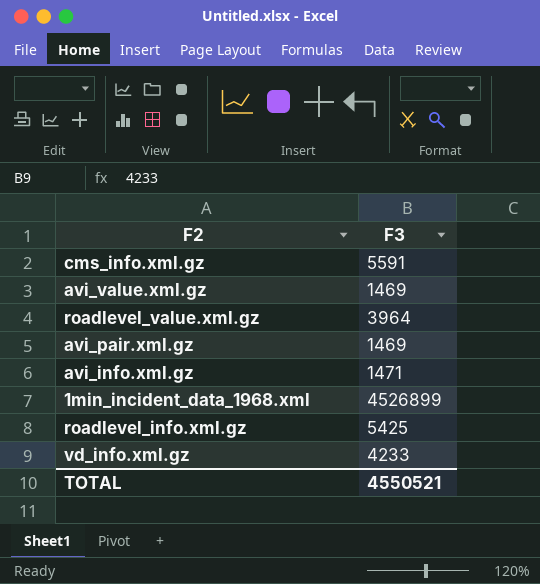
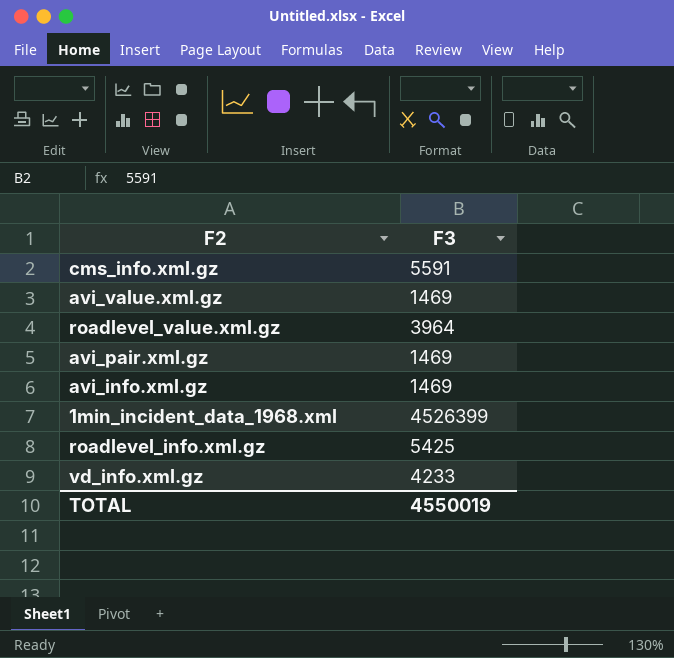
avi_info.xml.gz | F3: 1471 -> 1469
1min_incident_data_1968.xml | F3: 4526899 -> 4526399
TOTAL | F3: 4550521 -> 4550019

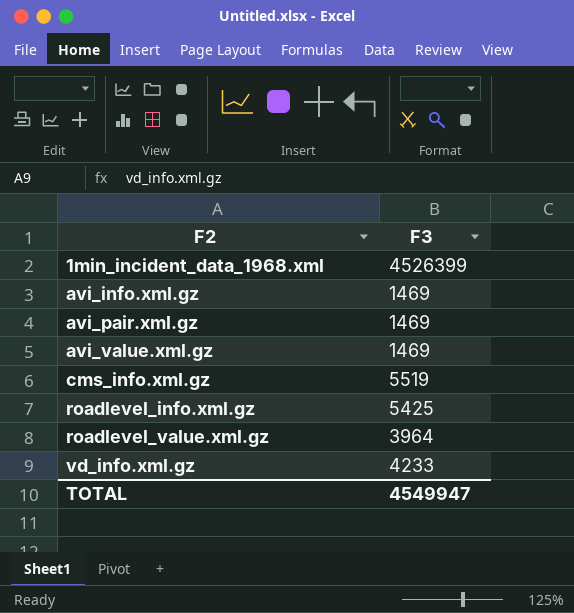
row order: none -> F2 ascending
cms_info.xml.gz | F3: 5591 -> 5519
TOTAL | F3: 4550019 -> 4549947

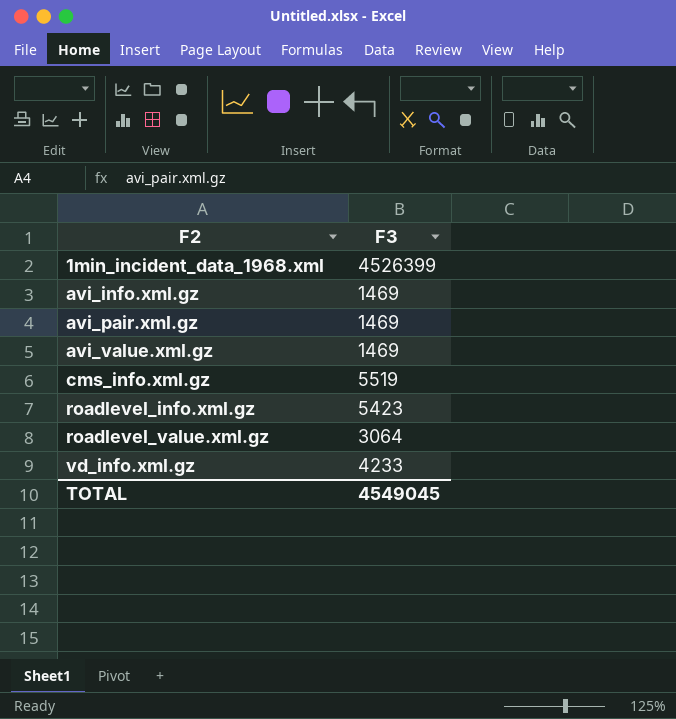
roadlevel_info.xml.gz | F3: 5425 -> 5423
roadlevel_value.xml.gz | F3: 3964 -> 3064
TOTAL | F3: 4549947 -> 4549045

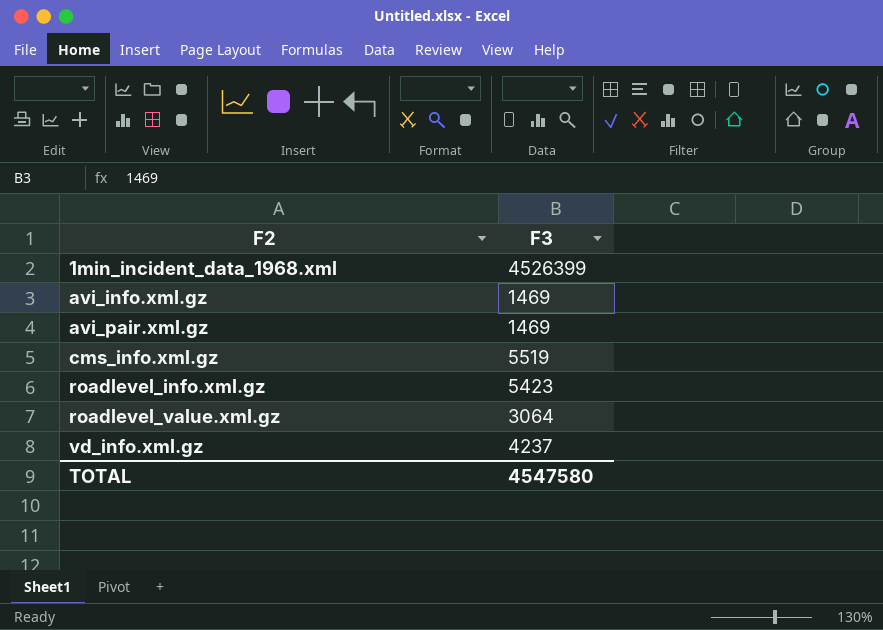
row avi_value.xml.gz: 1469 -> none
vd_info.xml.gz | F3: 4233 -> 4237
TOTAL | F3: 4549045 -> 4547580

